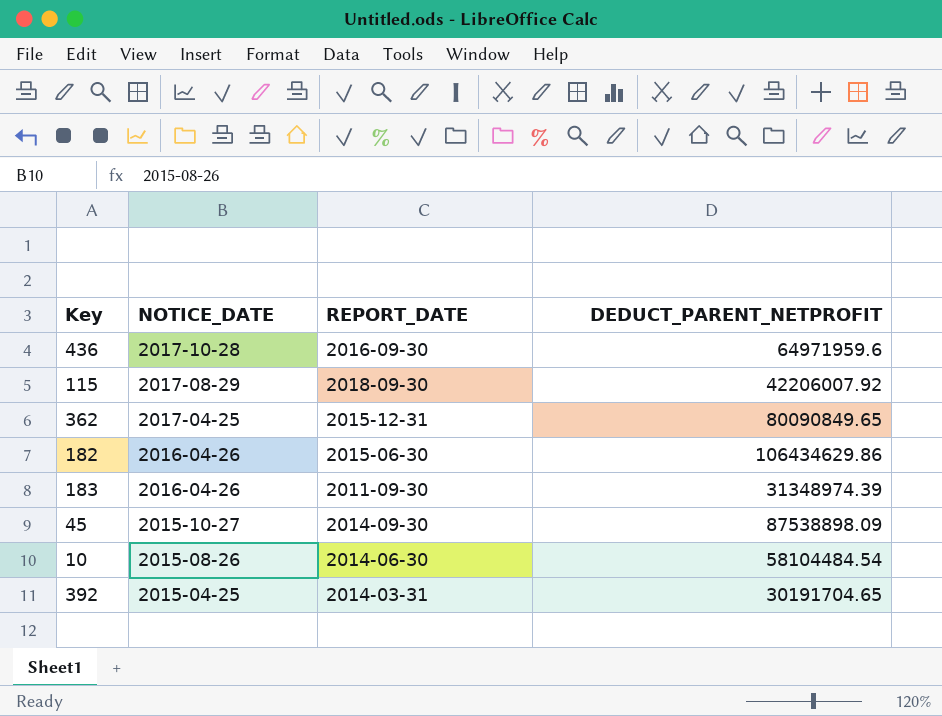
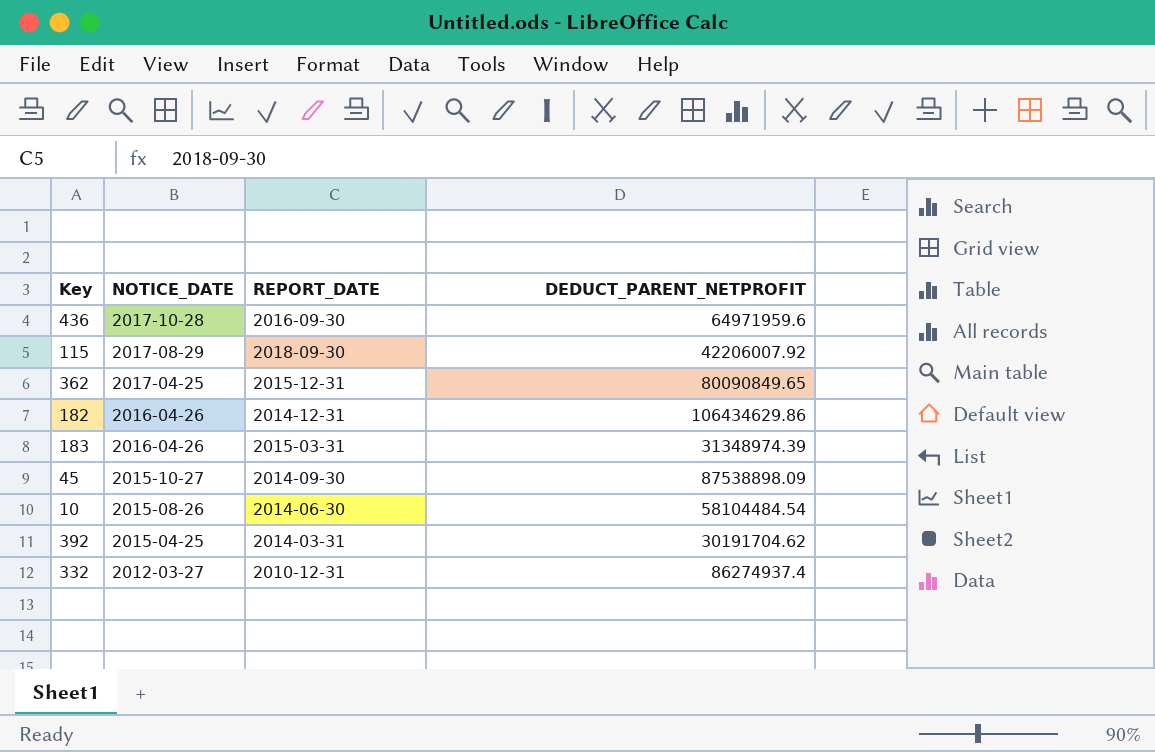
182 | REPORT_DATE: 2015-06-30 -> 2014-12-31
183 | REPORT_DATE: 2011-09-30 -> 2015-03-31
392 | DEDUCT_PARENT_NETPROFIT: 30191704.65 -> 30191704.62
row 332: none -> 2012-03-27 | 2010-12-31 | 86274937.4

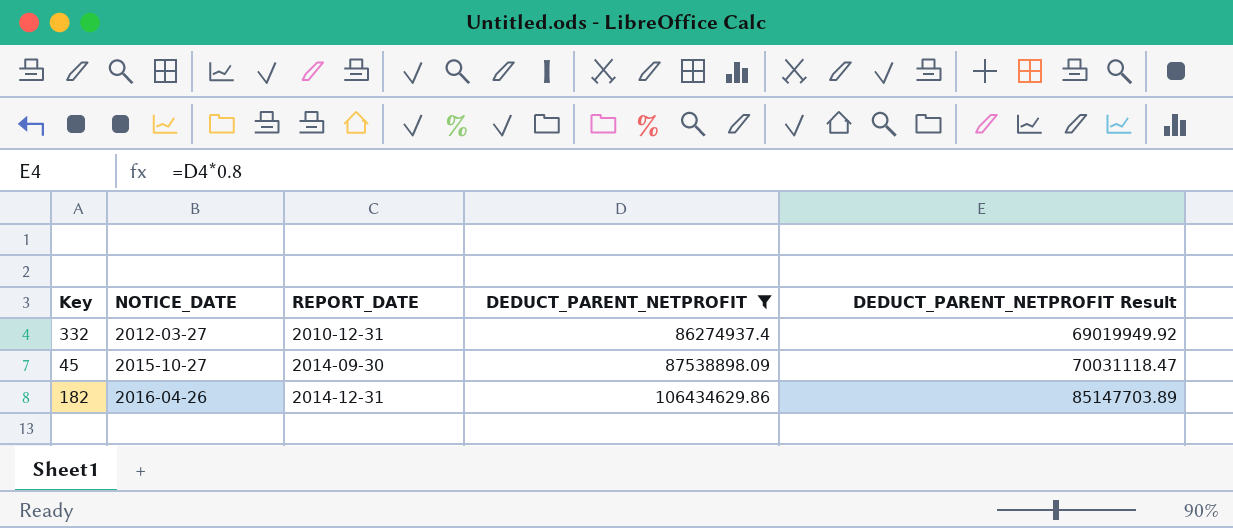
filter: none -> DEDUCT_PARENT_NETPROFIT >= 86274937.4
row order: NOTICE_DATE descending -> NOTICE_DATE ascending
column DEDUCT_PARENT_NETPROFIT Result | formula: none -> [DEDUCT_PARENT_NETPROFIT] * 0.8

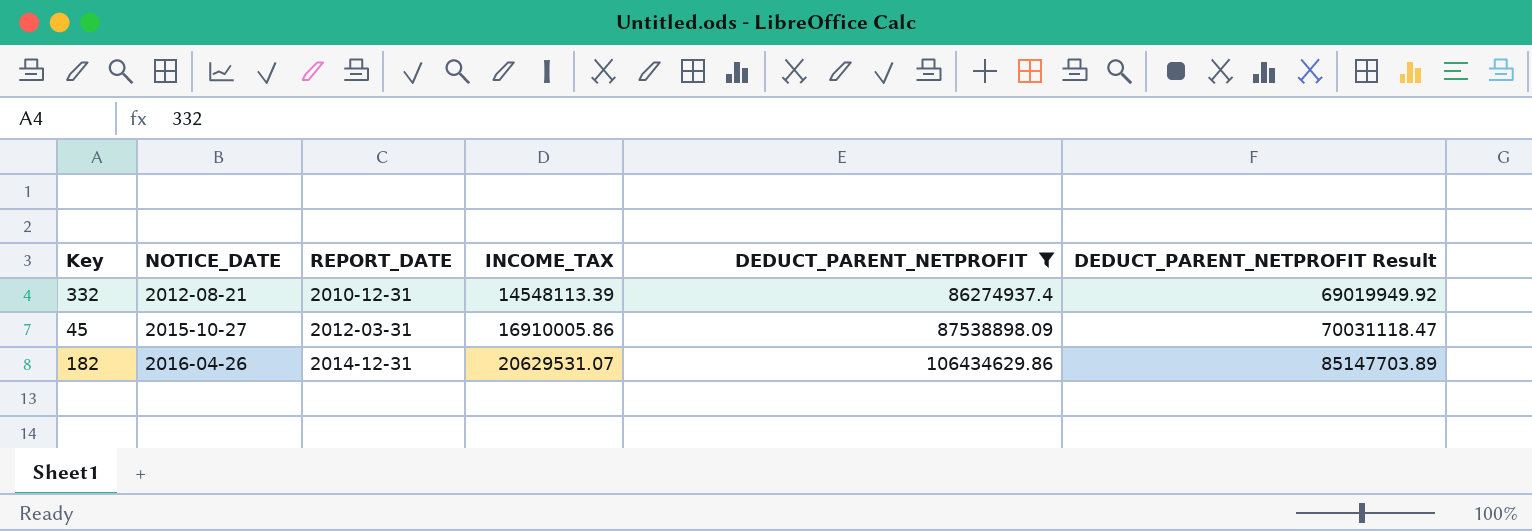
column INCOME_TAX | position: none -> 4
332 | NOTICE_DATE: 2012-03-27 -> 2012-08-21
45 | REPORT_DATE: 2014-09-30 -> 2012-03-31

